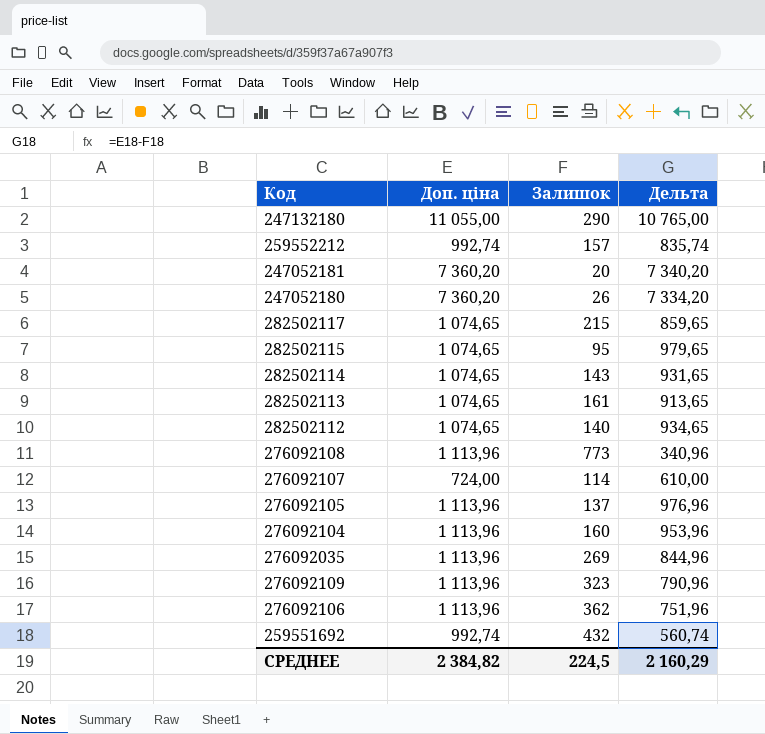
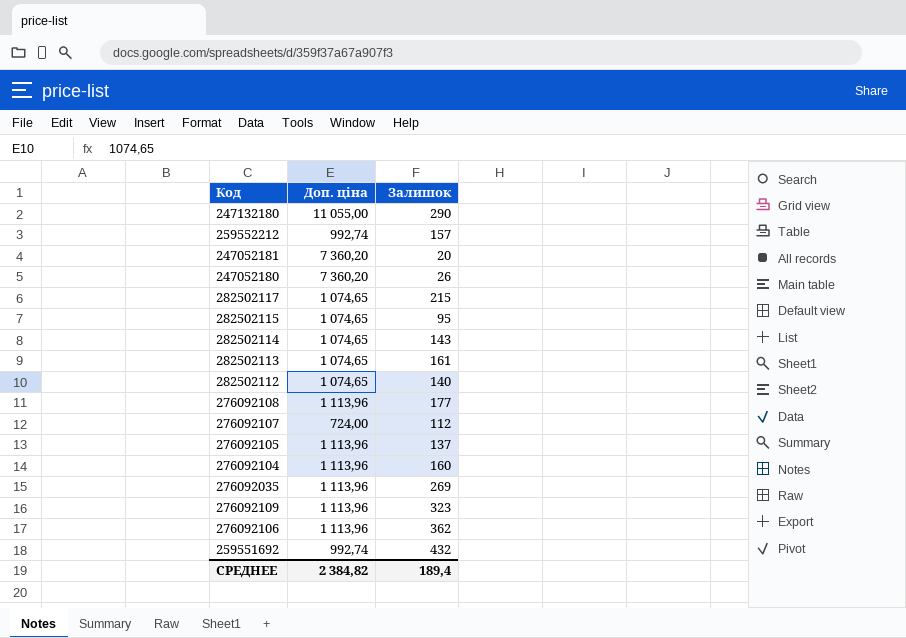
column Дельта | formula: [Доп. ціна] - [Залишок] -> none
276092108 | Залишок: 773 -> 177
276092107 | Залишок: 114 -> 112
СРЕДНЕЕ | Залишок: 224,5 -> 189,4

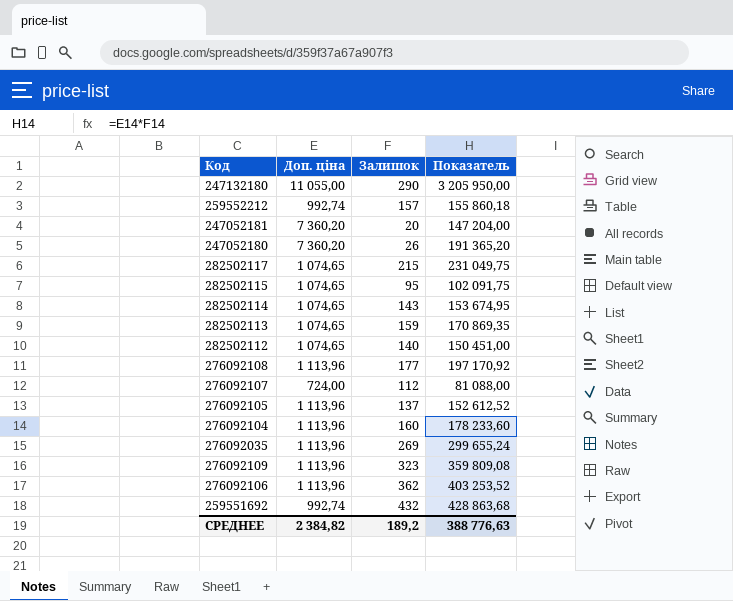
column Показатель | formula: none -> [Доп. ціна] * [Залишок]
282502113 | Залишок: 161 -> 159
СРЕДНЕЕ | Залишок: 189,4 -> 189,2

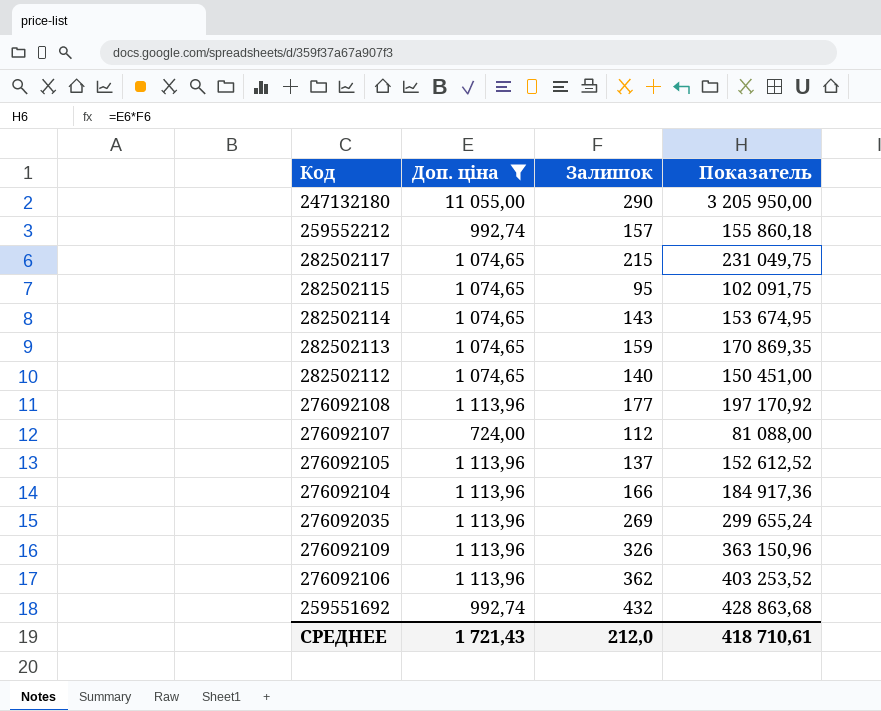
filter: none -> Доп. ціна != 7 360,20
276092104 | Залишок: 160 -> 166
276092104 | Показатель: 178 233,60 -> 184 917,36
276092109 | Залишок: 323 -> 326
276092109 | Показатель: 359 809,08 -> 363 150,96
СРЕДНЕЕ | Доп. ціна: 2 384,82 -> 1 721,43
СРЕДНЕЕ | Залишок: 189,2 -> 212,0
СРЕДНЕЕ | Показатель: 388 776,63 -> 418 710,61

